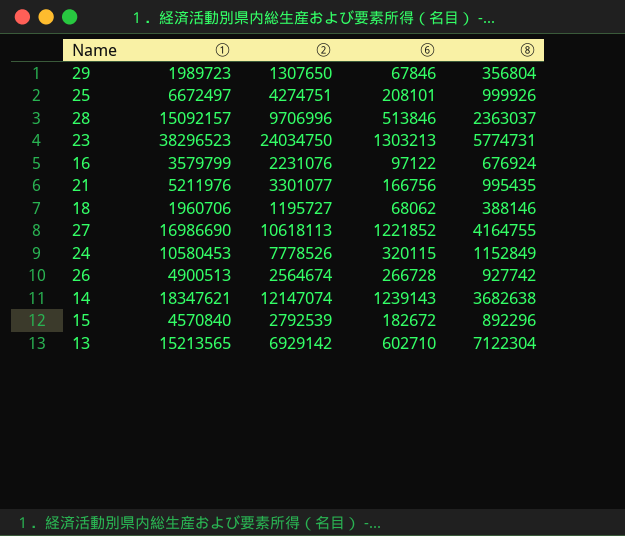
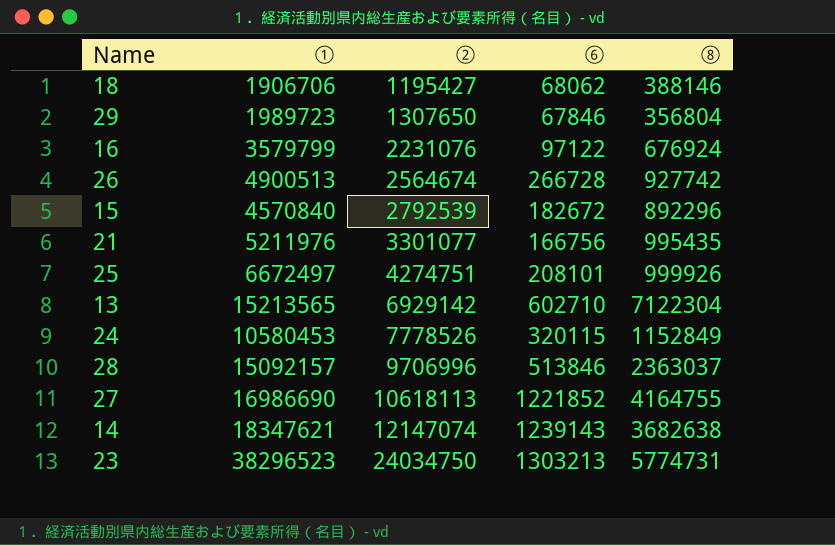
row order: none -> ② ascending
18 | ①: 1960706 -> 1906706
18 | ②: 1195727 -> 1195427

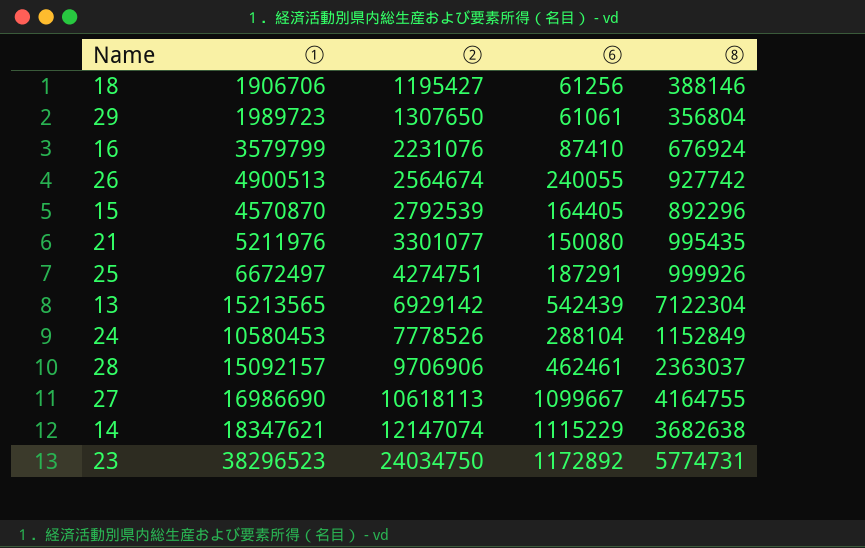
18 | ⑥: 68062 -> 61256
29 | ⑥: 67846 -> 61061
16 | ⑥: 97122 -> 87410
26 | ⑥: 266728 -> 240055
15 | ①: 4570840 -> 4570870
15 | ⑥: 182672 -> 164405
21 | ⑥: 166756 -> 150080
25 | ⑥: 208101 -> 187291
13 | ⑥: 602710 -> 542439
24 | ⑥: 320115 -> 288104
28 | ②: 9706996 -> 9706906
28 | ⑥: 513846 -> 462461
27 | ⑥: 1221852 -> 1099667
14 | ⑥: 1239143 -> 1115229
23 | ⑥: 1303213 -> 1172892

